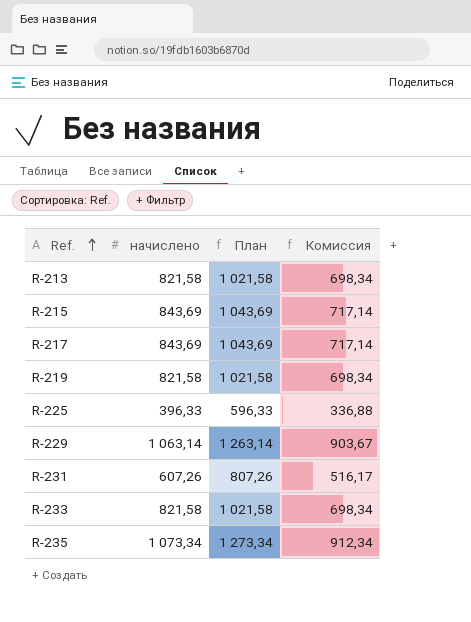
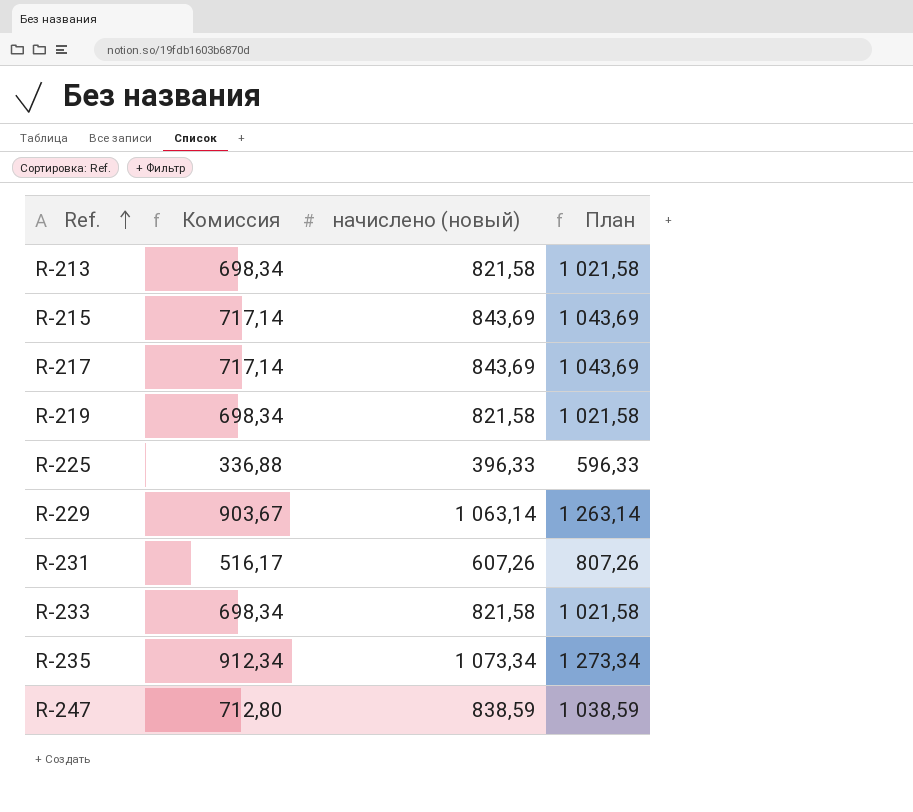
column Комиссия | position: 4 -> 2
column name: начислено -> начислено (новый)
row R-247: none -> 712,80 | 838,59 | 1 038,59

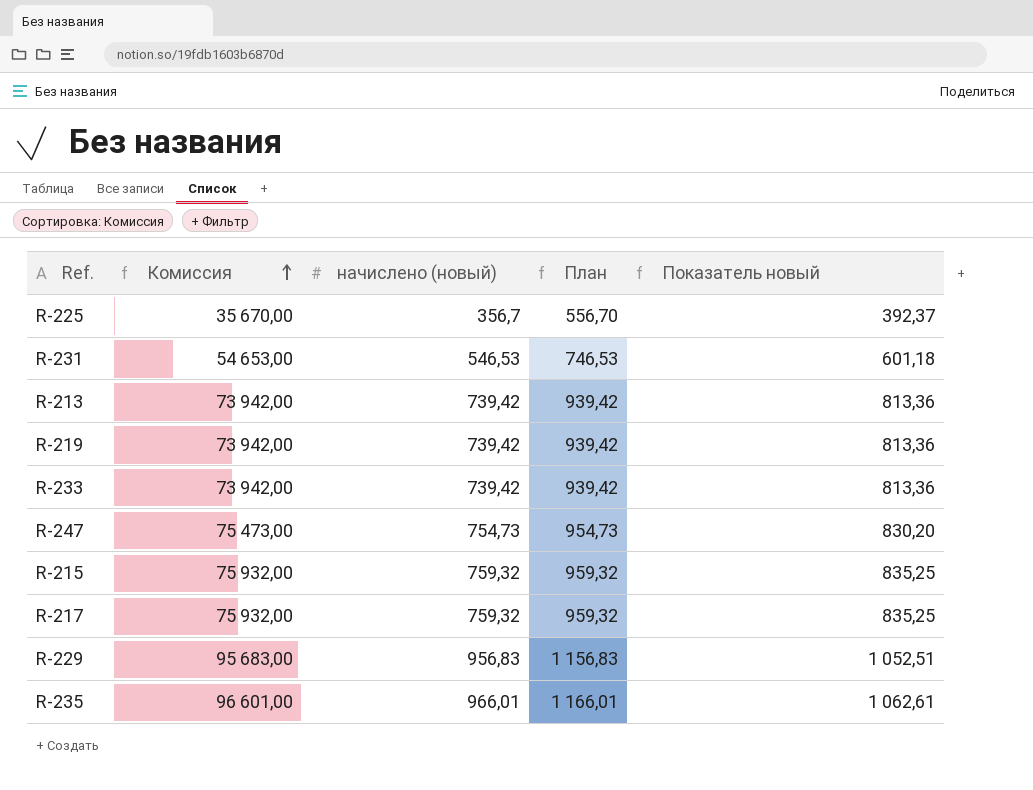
row order: Ref. ascending -> Комиссия ascending
column Комиссия | formula: [начислено (новый)] * 0,85 -> [начислено (новый)] * 100
column Показатель новый | formula: none -> [начислено (новый)] * 1,1
R-225 | начислено (новый): 396,33 -> 356,7
R-225 | План: 596,33 -> 556,70
R-231 | начислено (новый): 607,26 -> 546,53
R-231 | План: 807,26 -> 746,53
R-213 | начислено (новый): 821,58 -> 739,42
R-213 | План: 1 021,58 -> 939,42
R-219 | начислено (новый): 821,58 -> 739,42
R-219 | План: 1 021,58 -> 939,42
R-233 | начислено (новый): 821,58 -> 739,42
R-233 | План: 1 021,58 -> 939,42
R-247 | начислено (новый): 838,59 -> 754,73
R-247 | План: 1 038,59 -> 954,73
R-215 | начислено (новый): 843,69 -> 759,32
R-215 | План: 1 043,69 -> 959,32
R-217 | начислено (новый): 843,69 -> 759,32
R-217 | План: 1 043,69 -> 959,32
R-229 | начислено (новый): 1 063,14 -> 956,83
R-229 | План: 1 263,14 -> 1 156,83
R-235 | начислено (новый): 1 073,34 -> 966,01
R-235 | План: 1 273,34 -> 1 166,01

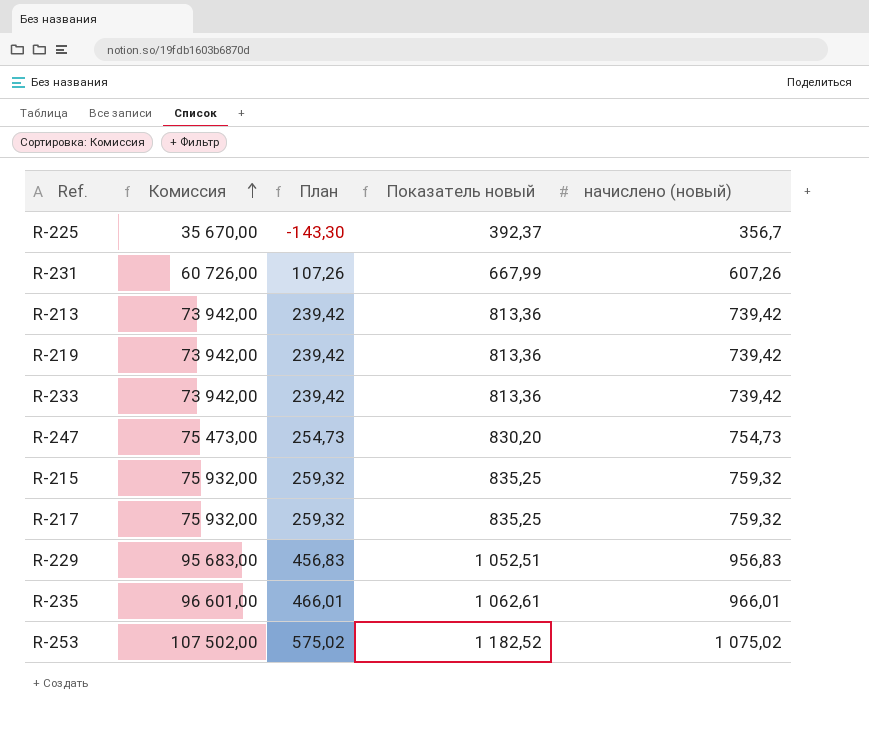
column План | formula: [начислено (новый)] + 200 -> [начислено (новый)] - 500
column начислено (новый) | position: 3 -> 5
R-231 | Комиссия: 54 653,00 -> 60 726,00
R-231 | Показатель новый: 601,18 -> 667,99
R-231 | начислено (новый): 546,53 -> 607,26
row R-253: none -> 107 502,00 | 575,02 | 1 182,52 | 1 075,02

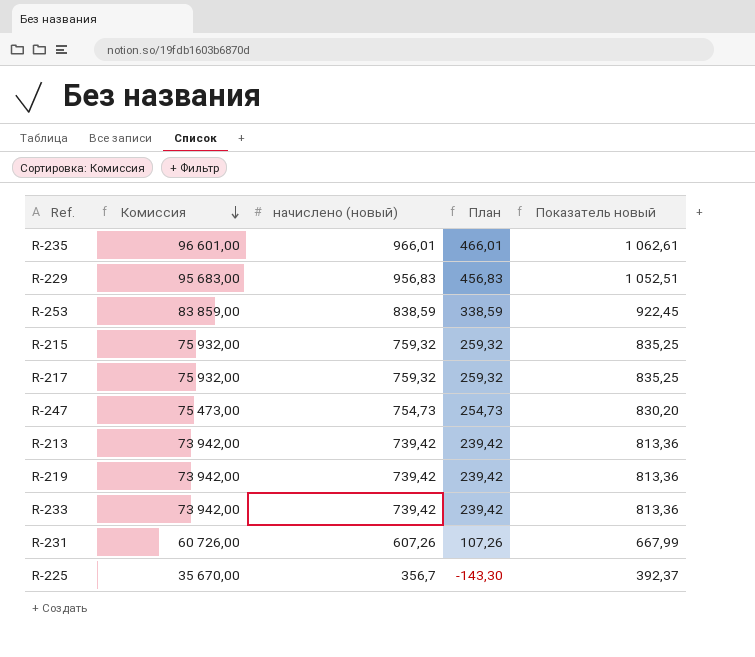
row order: Комиссия ascending -> Комиссия descending
column начислено (новый) | position: 5 -> 3
R-253 | Комиссия: 107 502,00 -> 83 859,00
R-253 | начислено (новый): 1 075,02 -> 838,59
R-253 | План: 575,02 -> 338,59
R-253 | Показатель новый: 1 182,52 -> 922,45

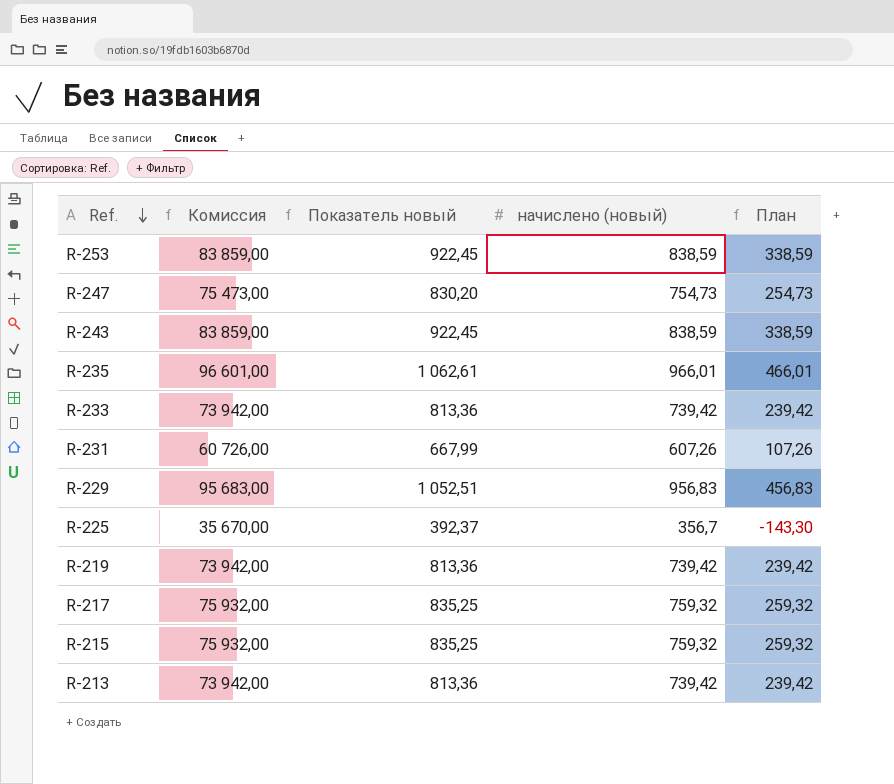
row order: Комиссия descending -> Ref. descending
column Показатель новый | position: 5 -> 3
row R-243: none -> 83 859,00 | 922,45 | 838,59 | 338,59

